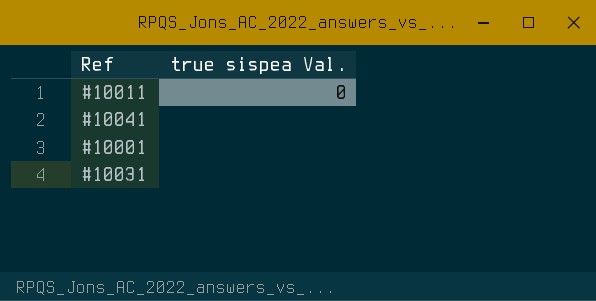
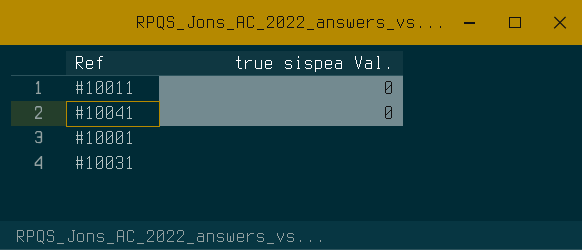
#10041 | true sispea Val.: none -> 0

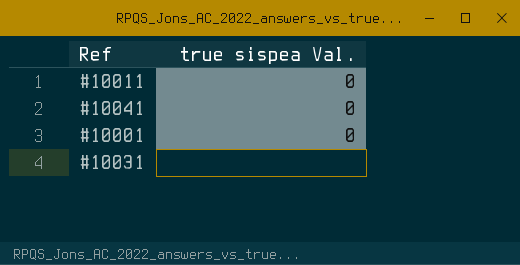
#10001 | true sispea Val.: none -> 0

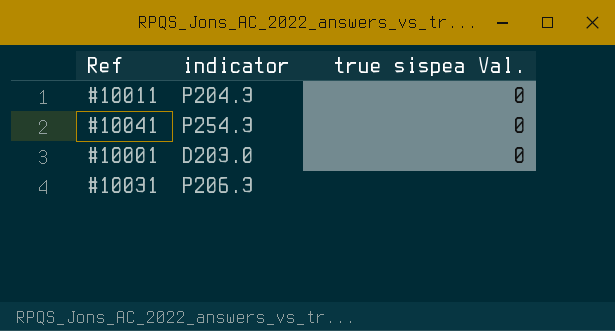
column indicator | position: none -> 2

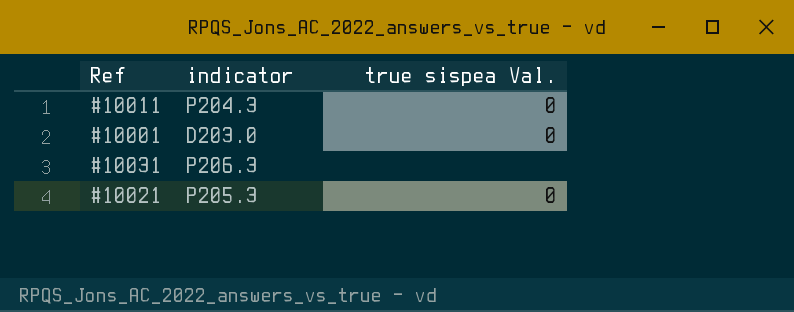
row #10041: P254.3 | 0 -> none
row #10021: none -> P205.3 | 0

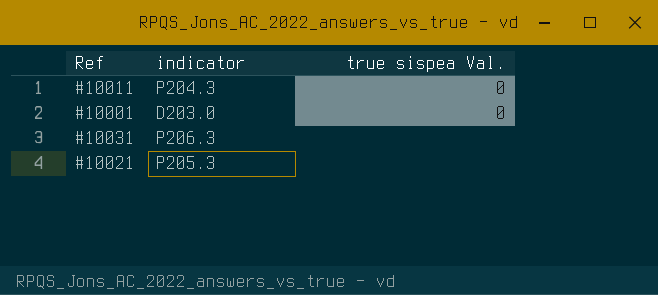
#10021 | true sispea Val.: 0 -> none

